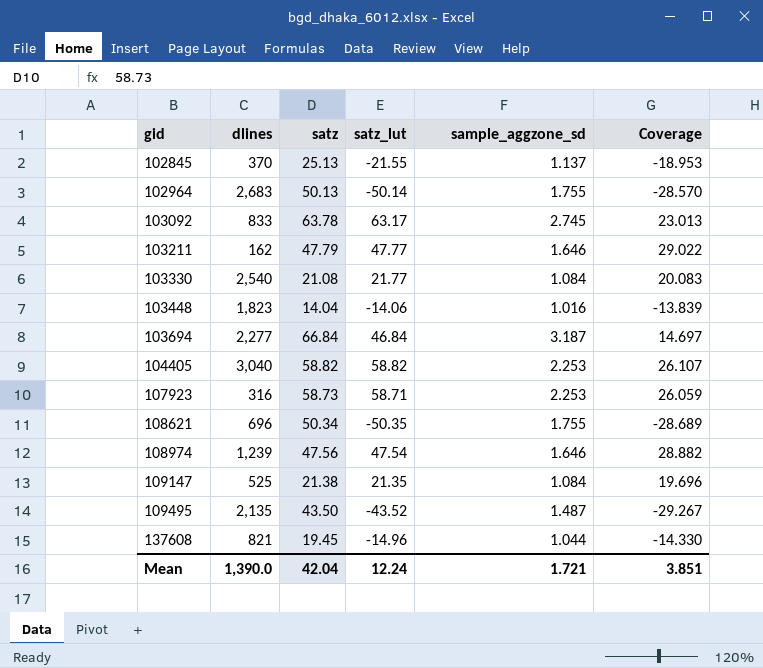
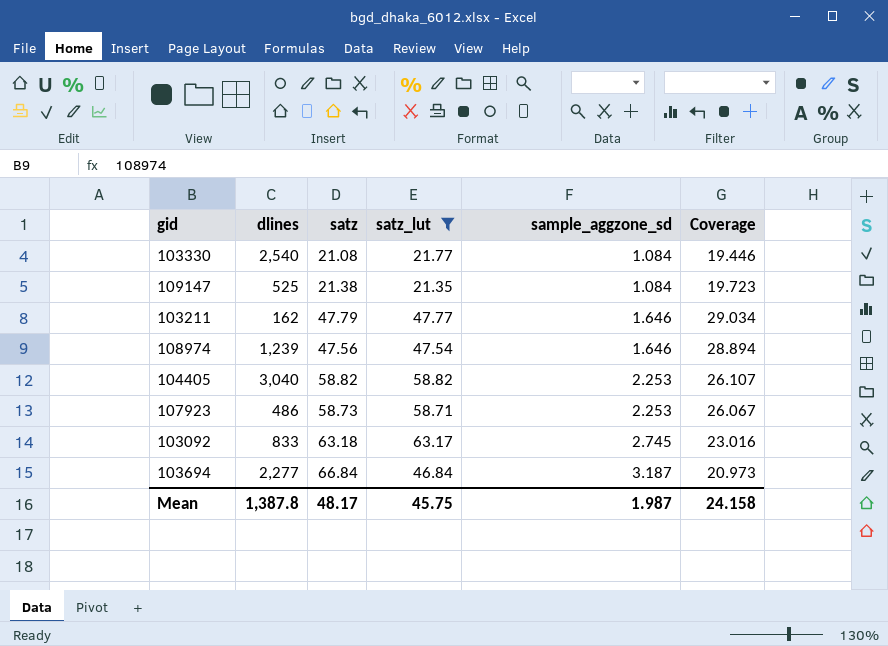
filter: none -> satz_lut >= 21.35
row order: gid ascending -> sample_aggzone_sd ascending
column Coverage | formula: [satz_lut] / [sample_aggzone_sd] -> [satz] / [sample_aggzone_sd]
107923 | dlines: 316 -> 486
103092 | satz: 63.78 -> 63.18
Mean | dlines: 1,390.0 -> 1,387.8
Mean | satz: 42.04 -> 48.17
Mean | satz_lut: 12.24 -> 45.75
Mean | sample_aggzone_sd: 1.721 -> 1.987
Mean | Coverage: 3.851 -> 24.158

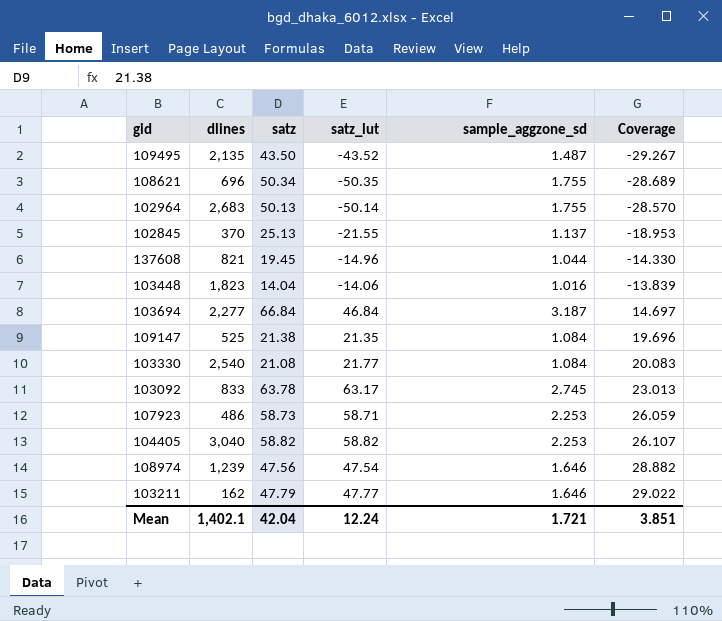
filter: satz_lut >= 21.35 -> none
row order: sample_aggzone_sd ascending -> Coverage ascending
column Coverage | formula: [satz] / [sample_aggzone_sd] -> [satz_lut] / [sample_aggzone_sd]
103092 | satz: 63.18 -> 63.78
Mean | dlines: 1,387.8 -> 1,402.1
Mean | satz: 48.17 -> 42.04
Mean | satz_lut: 45.75 -> 12.24
Mean | sample_aggzone_sd: 1.987 -> 1.721
Mean | Coverage: 24.158 -> 3.851

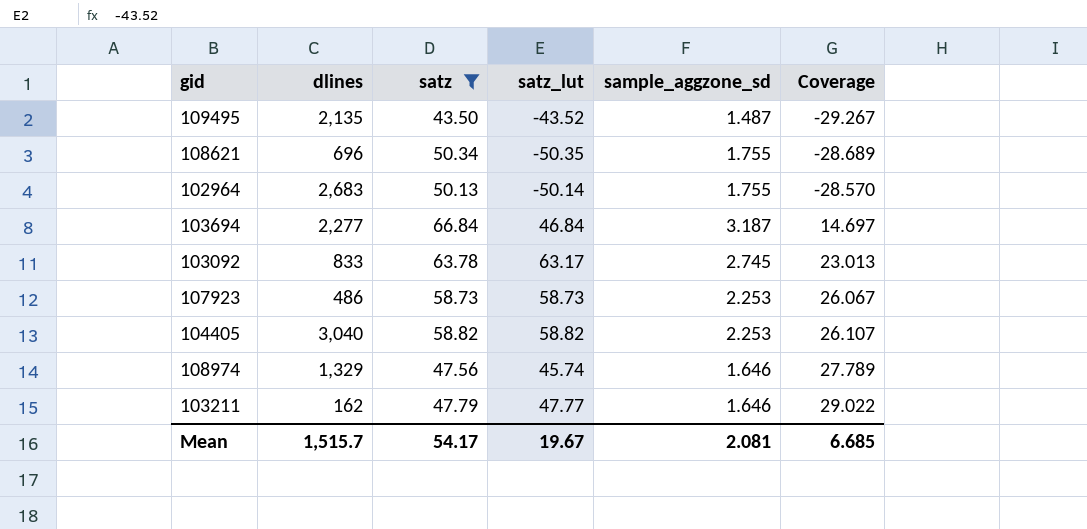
filter: none -> satz >= 43.50
107923 | satz_lut: 58.71 -> 58.73
107923 | Coverage: 26.059 -> 26.067
108974 | dlines: 1,239 -> 1,329
108974 | satz_lut: 47.54 -> 45.74
108974 | Coverage: 28.882 -> 27.789
Mean | dlines: 1,402.1 -> 1,515.7
Mean | satz: 42.04 -> 54.17
Mean | satz_lut: 12.24 -> 19.67
Mean | sample_aggzone_sd: 1.721 -> 2.081
Mean | Coverage: 3.851 -> 6.685

